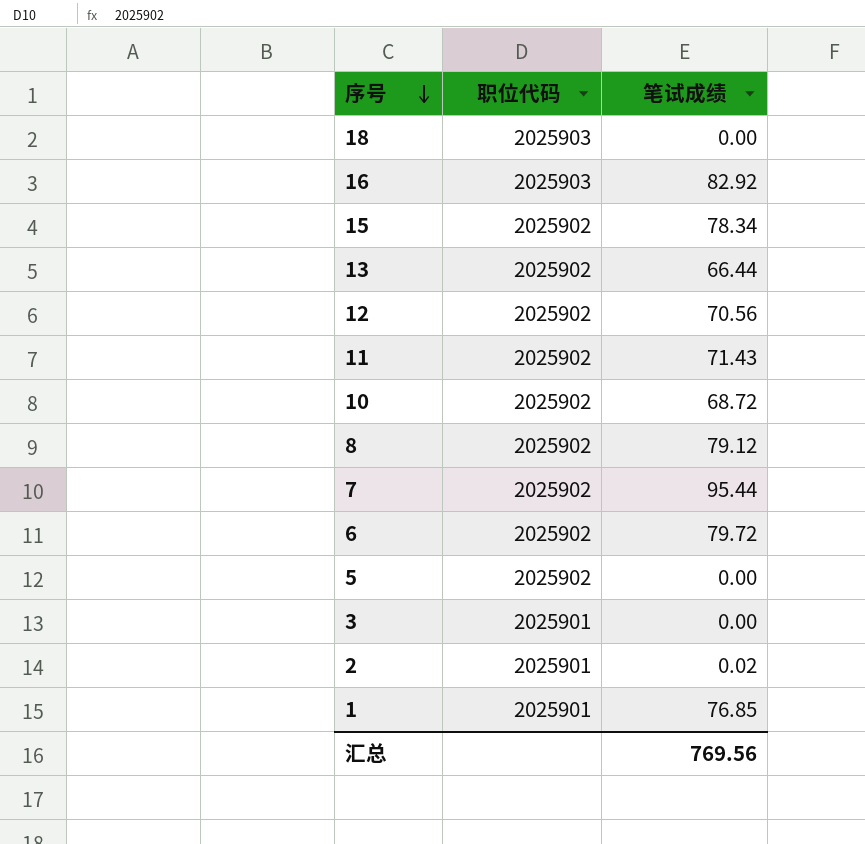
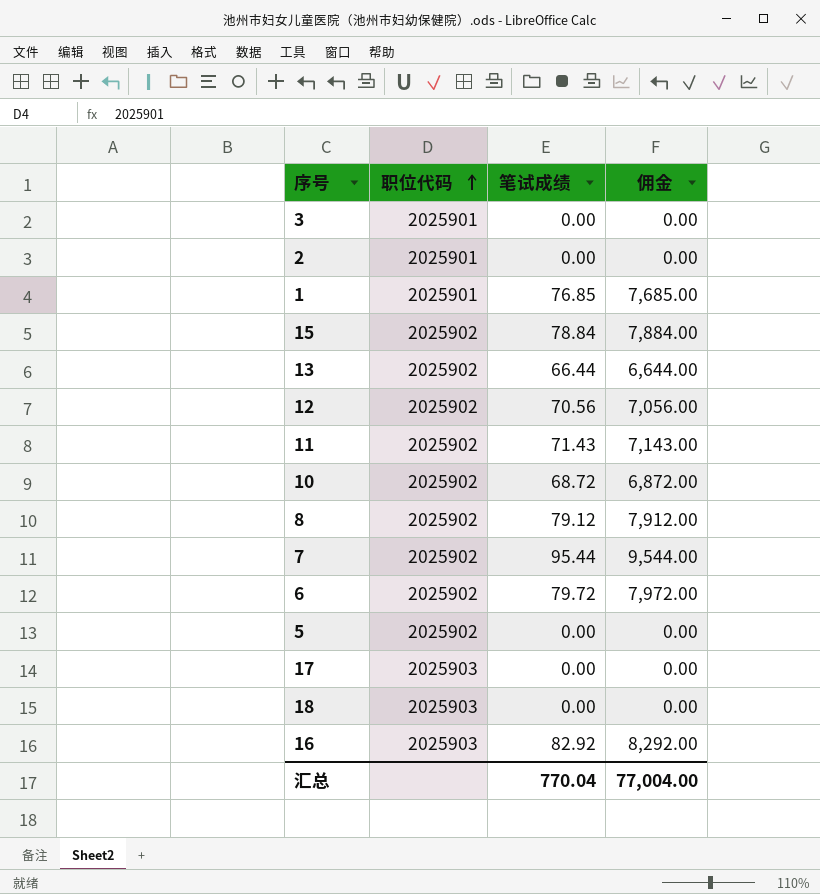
row order: 序号 descending -> 职位代码 ascending
column 佣金 | formula: none -> [笔试成绩] * 100
2 | 笔试成绩: 0.02 -> 0.00
15 | 笔试成绩: 78.34 -> 78.84
row 17: none -> 2025903 | 0.00 | 0.00
汇总 | 笔试成绩: 769.56 -> 770.04

